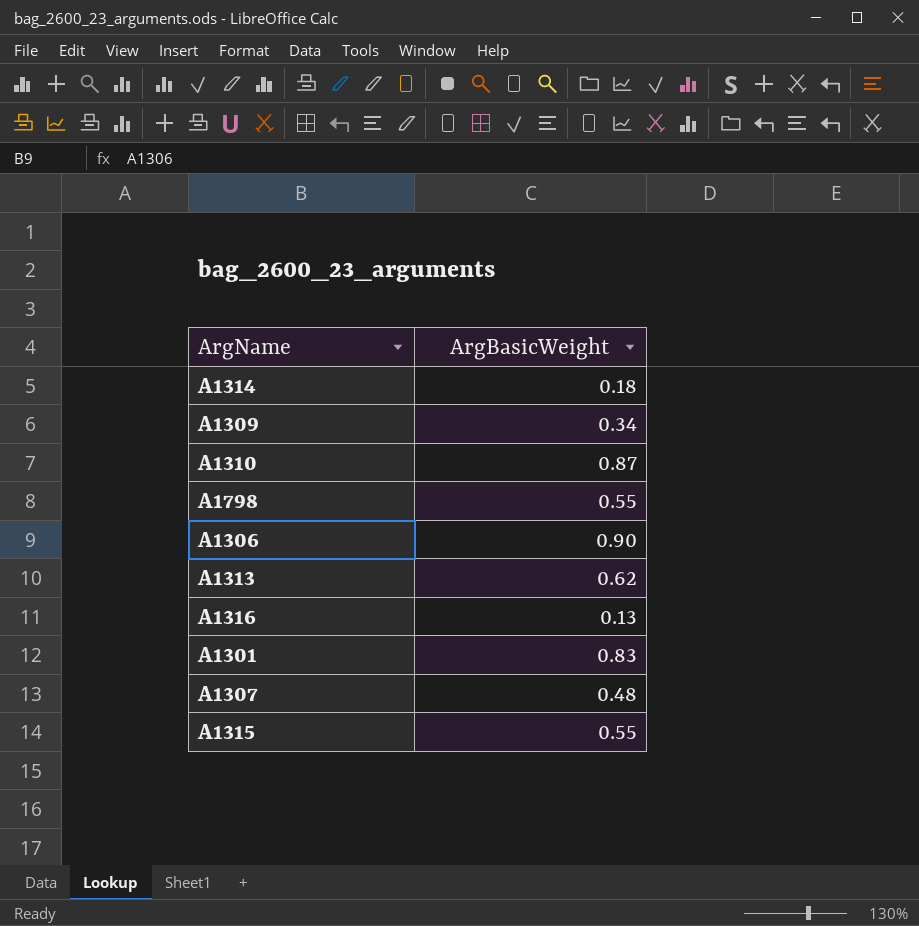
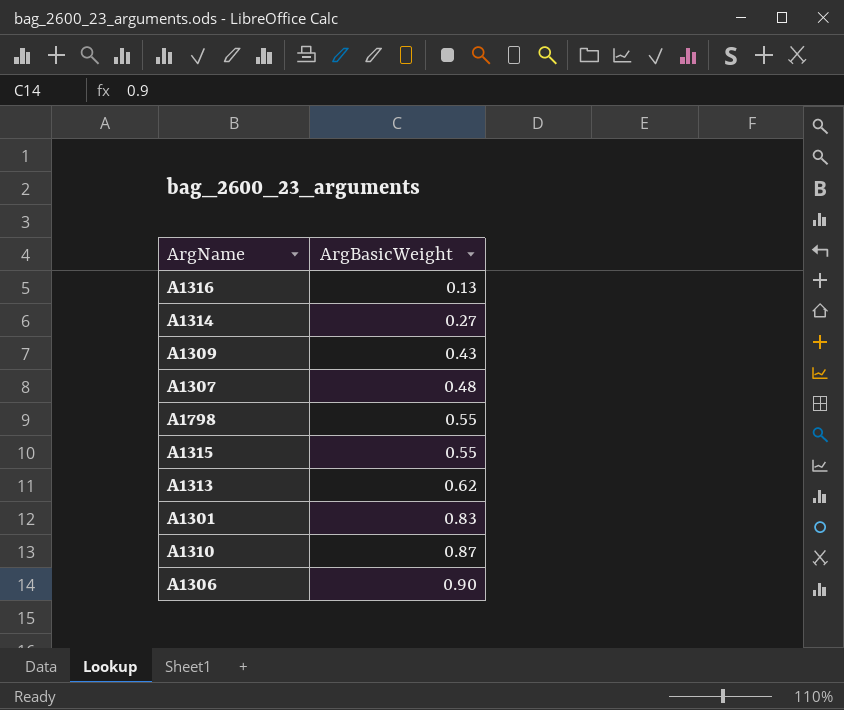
row order: none -> ArgBasicWeight ascending
A1314 | ArgBasicWeight: 0.18 -> 0.27
A1309 | ArgBasicWeight: 0.34 -> 0.43

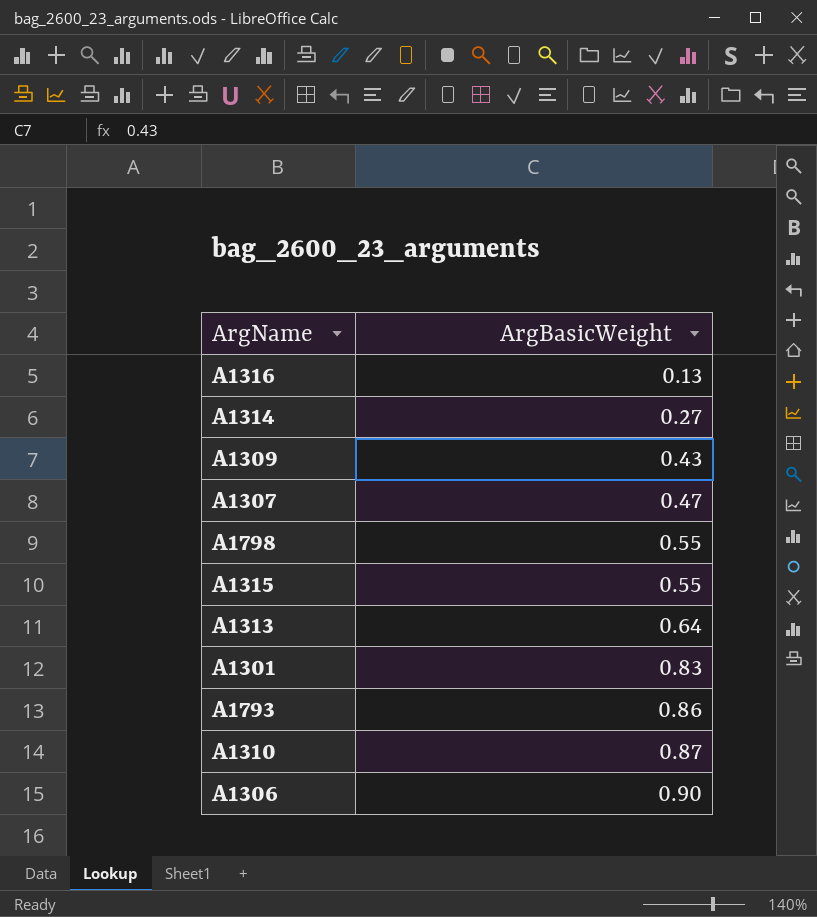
A1307 | ArgBasicWeight: 0.48 -> 0.47
A1313 | ArgBasicWeight: 0.62 -> 0.64
row A1793: none -> 0.86

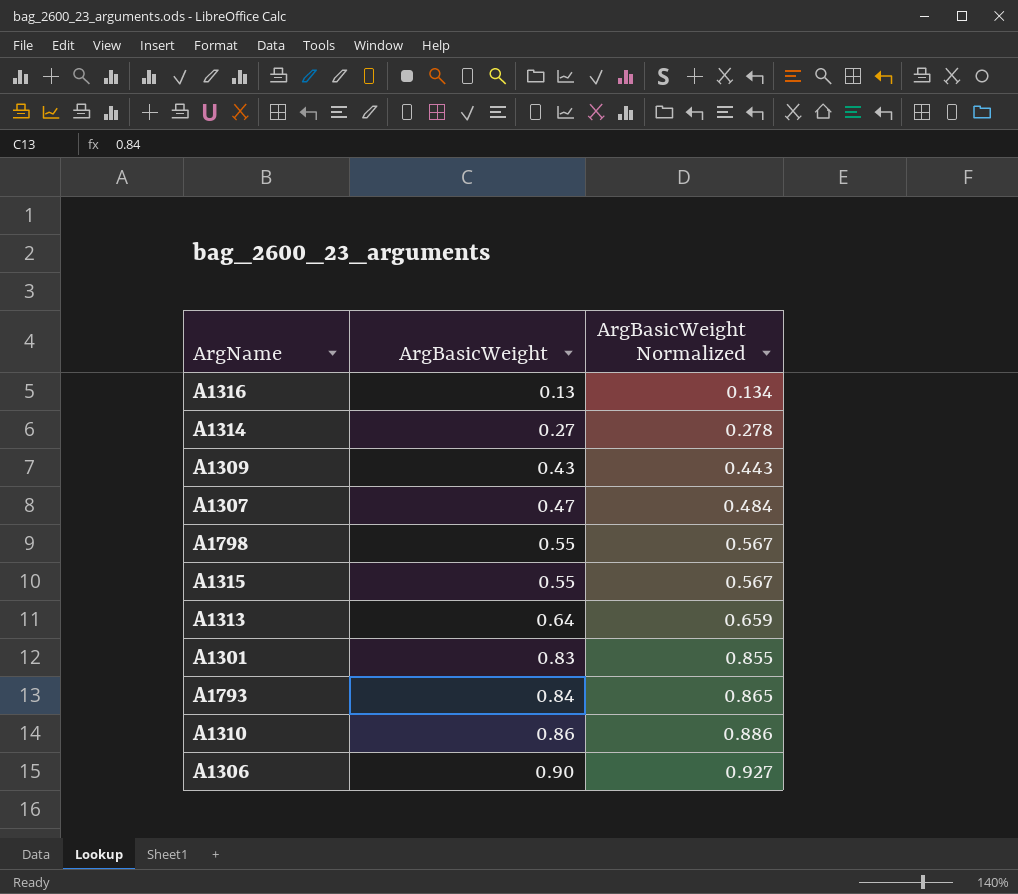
column ArgBasicWeight Normalized | formula: none -> [ArgBasicWeight] * 1.03
A1793 | ArgBasicWeight: 0.86 -> 0.84
A1310 | ArgBasicWeight: 0.87 -> 0.86

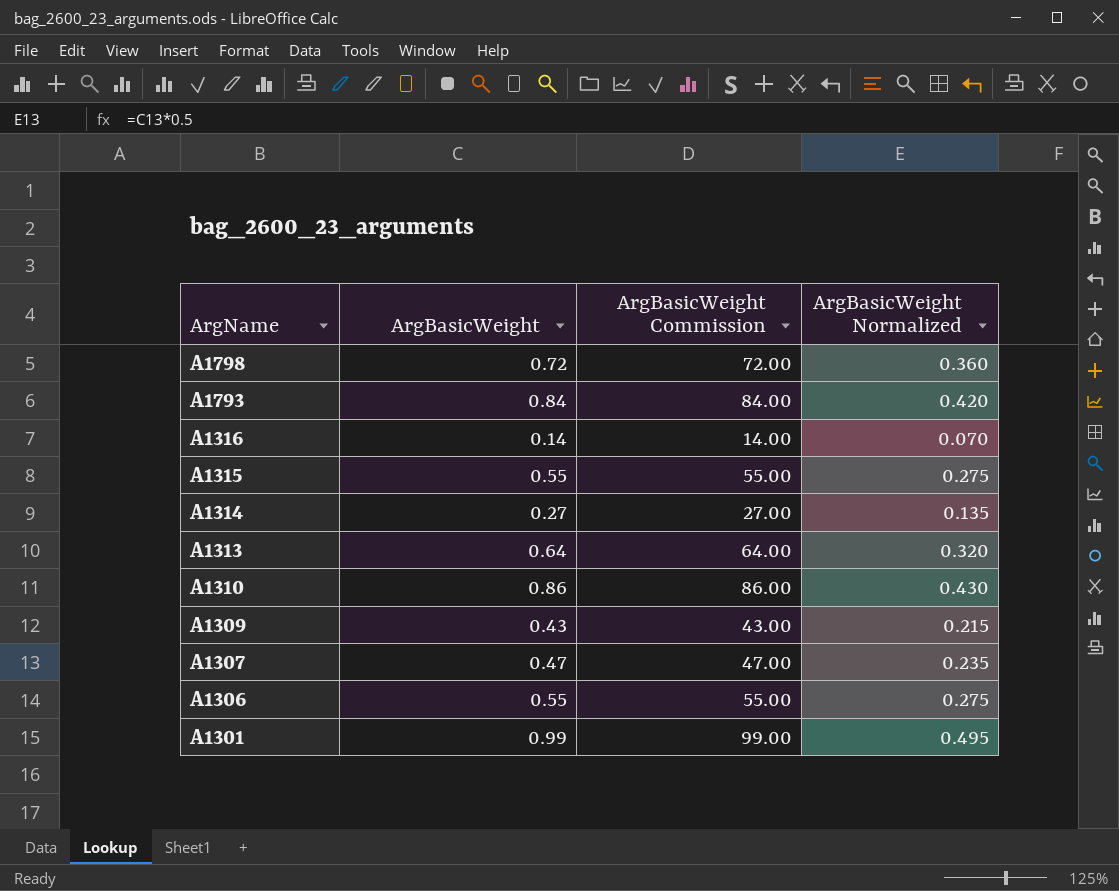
row order: ArgBasicWeight ascending -> ArgName descending
column ArgBasicWeight Commission | formula: none -> [ArgBasicWeight] * 100
column ArgBasicWeight Normalized | formula: [ArgBasicWeight] * 1.03 -> [ArgBasicWeight] * 0.5
A1798 | ArgBasicWeight: 0.55 -> 0.72
A1316 | ArgBasicWeight: 0.13 -> 0.14
A1306 | ArgBasicWeight: 0.90 -> 0.55
A1301 | ArgBasicWeight: 0.83 -> 0.99

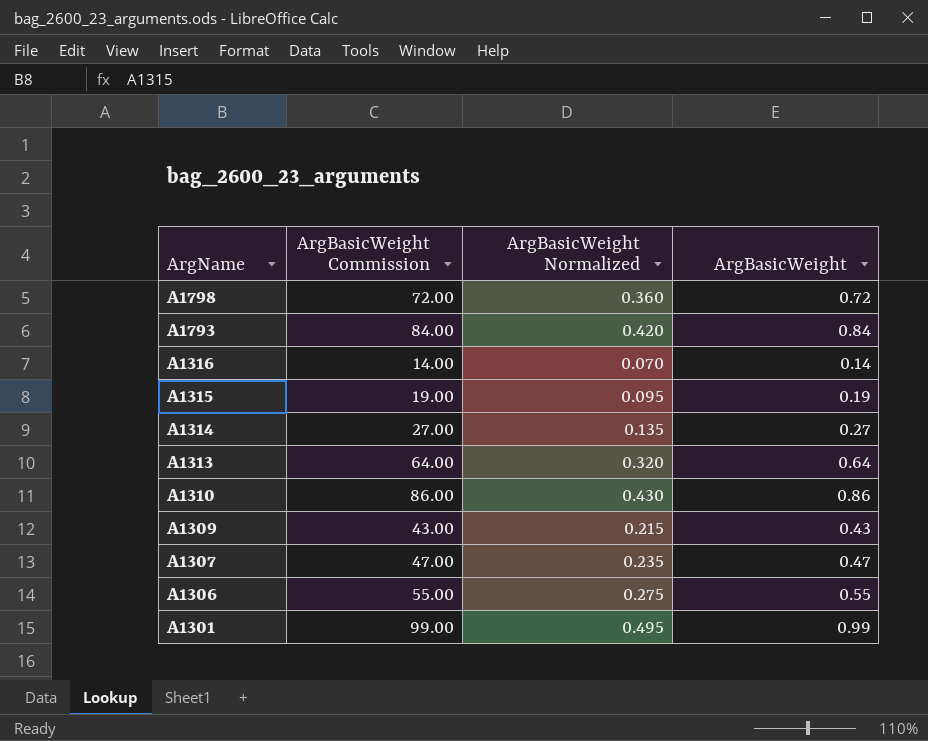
column ArgBasicWeight | position: 2 -> 4
A1315 | ArgBasicWeight Commission: 55.00 -> 19.00
A1315 | ArgBasicWeight Normalized: 0.275 -> 0.095
A1315 | ArgBasicWeight: 0.55 -> 0.19

